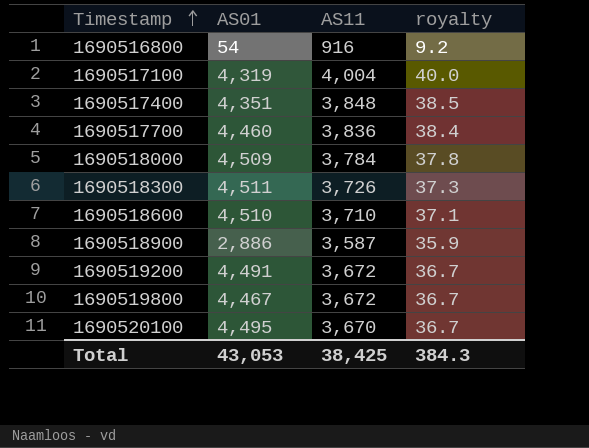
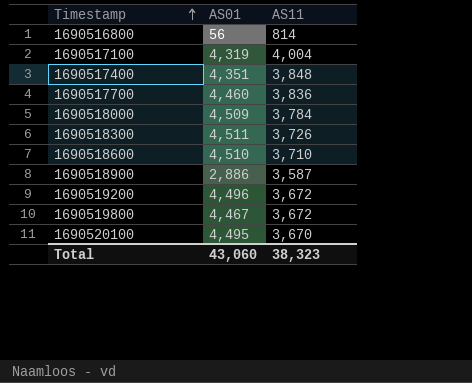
column royalty | formula: [AS11] * 0.01 -> none
1690516800 | AS01: 54 -> 56
1690516800 | AS11: 916 -> 814
1690519200 | AS01: 4,491 -> 4,496
Total | AS01: 43,053 -> 43,060
Total | AS11: 38,425 -> 38,323

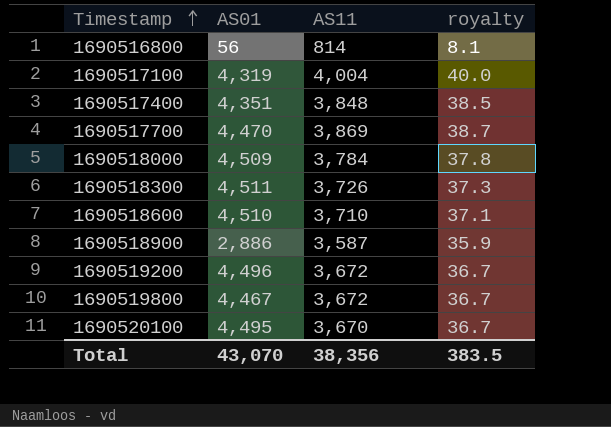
column royalty | formula: none -> [AS11] * 0.01
1690517700 | AS01: 4,460 -> 4,470
1690517700 | AS11: 3,836 -> 3,869
Total | AS01: 43,060 -> 43,070
Total | AS11: 38,323 -> 38,356

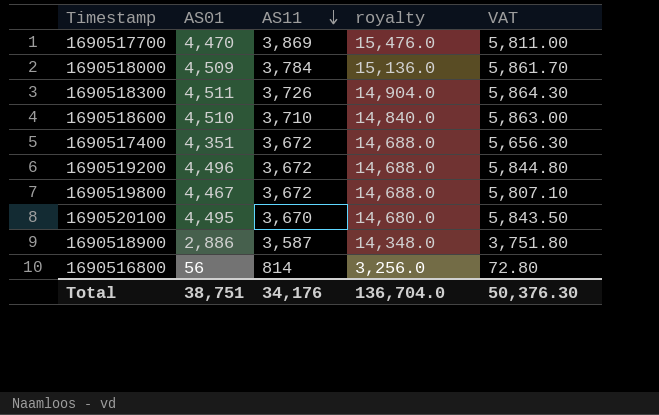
row order: Timestamp ascending -> AS11 descending
column royalty | formula: [AS11] * 0.01 -> [AS11] * 4
column VAT | formula: none -> [AS01] * 1.3
row 1690517100: 4,319 | 4,004 | 40.0 -> none
1690517400 | AS11: 3,848 -> 3,672
Total | AS01: 43,070 -> 38,751
Total | AS11: 38,356 -> 34,176
Total | royalty: 383.5 -> 136,704.0

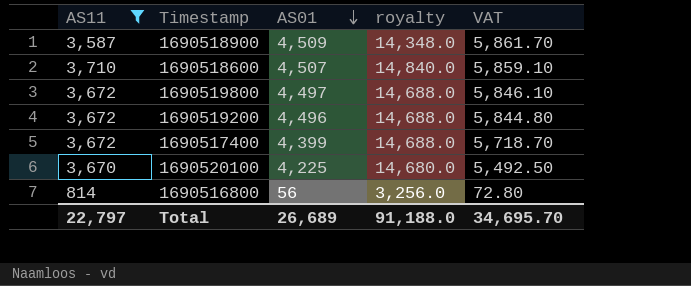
filter: none -> AS11 <= 3,710
row order: AS11 descending -> AS01 descending
column AS11 | position: 3 -> 1
1690518900 | AS01: 2,886 -> 4,509
1690518900 | VAT: 3,751.80 -> 5,861.70
1690518600 | AS01: 4,510 -> 4,507
1690518600 | VAT: 5,863.00 -> 5,859.10
1690519800 | AS01: 4,467 -> 4,497
1690519800 | VAT: 5,807.10 -> 5,846.10
1690517400 | AS01: 4,351 -> 4,399
1690517400 | VAT: 5,656.30 -> 5,718.70
1690520100 | AS01: 4,495 -> 4,225
1690520100 | VAT: 5,843.50 -> 5,492.50
Total | AS11: 34,176 -> 22,797
Total | AS01: 38,751 -> 26,689
Total | royalty: 136,704.0 -> 91,188.0
Total | VAT: 50,376.30 -> 34,695.70

